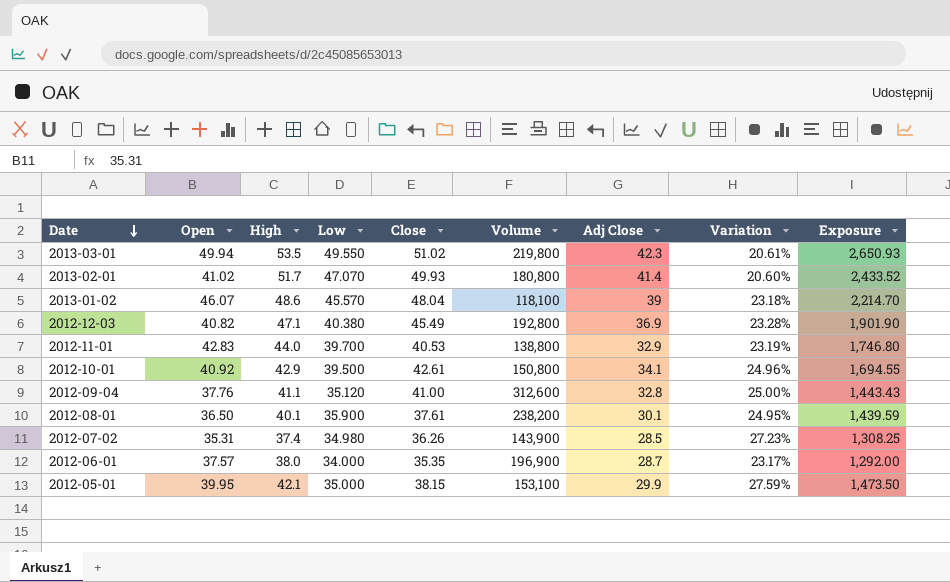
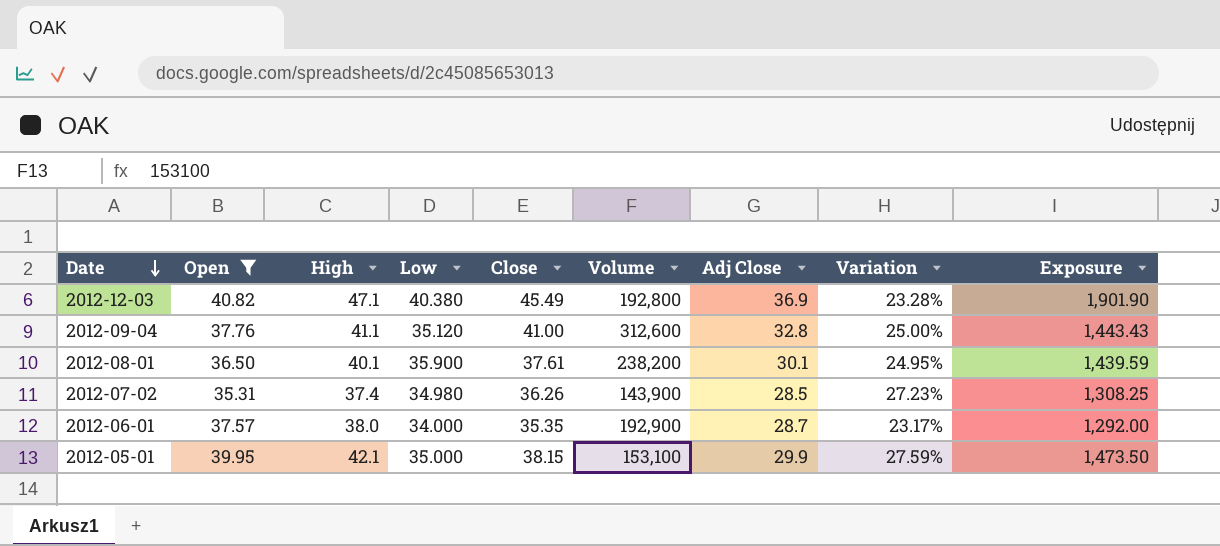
filter: none -> Open <= 40.82
2012-06-01 | Volume: 196,900 -> 192,900

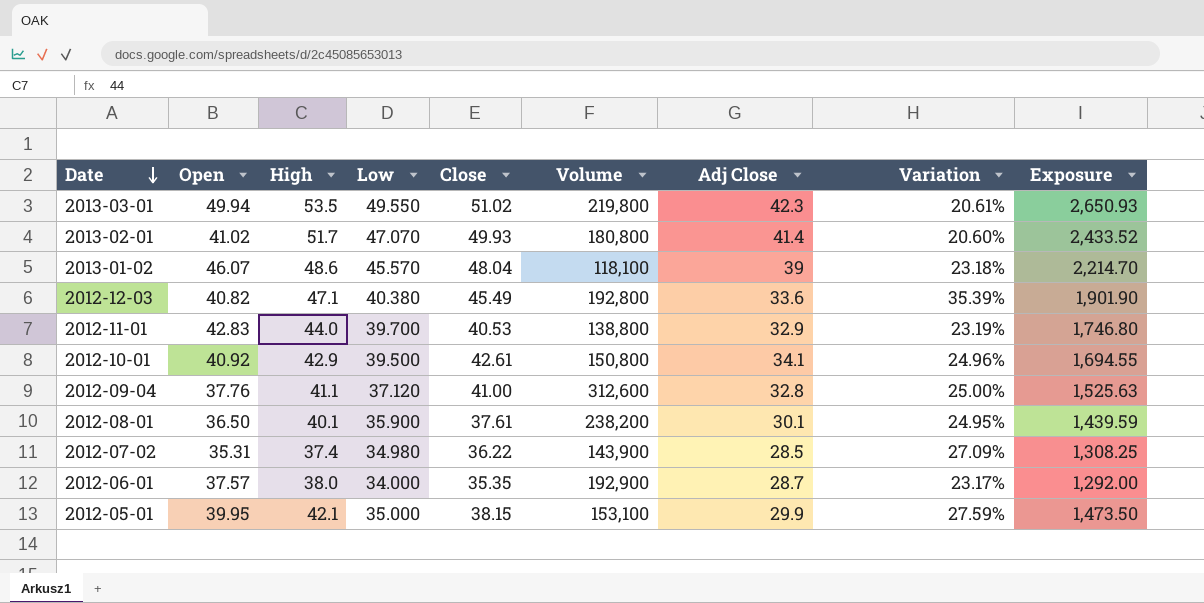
filter: Open <= 40.82 -> none
2012-12-03 | Adj Close: 36.9 -> 33.6
2012-12-03 | Variation: 23.28% -> 35.39%
2012-09-04 | Low: 35.120 -> 37.120
2012-09-04 | Exposure: 1,443.43 -> 1,525.63
2012-07-02 | Close: 36.26 -> 36.22
2012-07-02 | Variation: 27.23% -> 27.09%

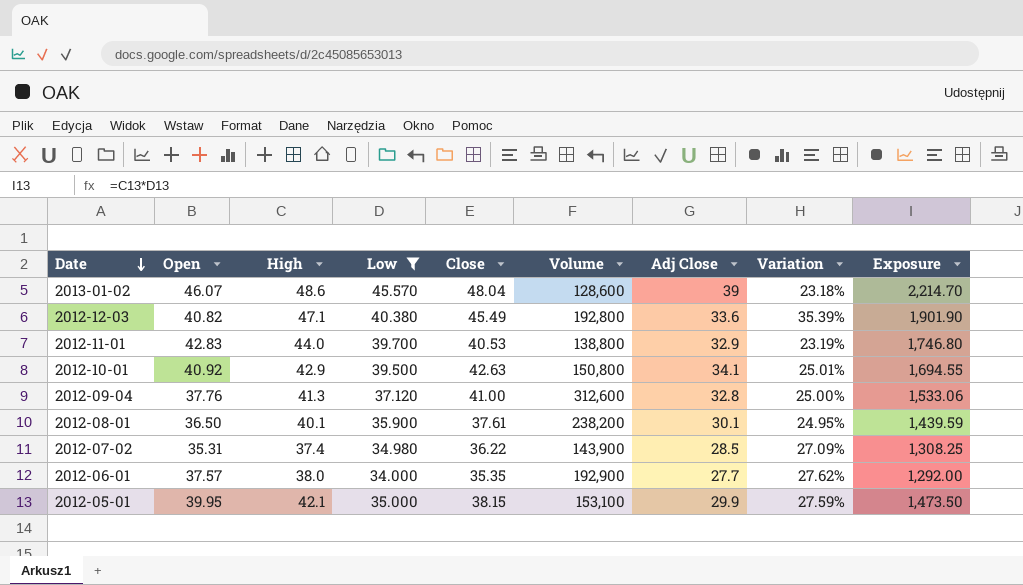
filter: none -> Low <= 45.570
2013-01-02 | Volume: 118,100 -> 128,600
2012-10-01 | Close: 42.61 -> 42.63
2012-10-01 | Variation: 24.96% -> 25.01%
2012-09-04 | High: 41.1 -> 41.3
2012-09-04 | Exposure: 1,525.63 -> 1,533.06
2012-06-01 | Adj Close: 28.7 -> 27.7
2012-06-01 | Variation: 23.17% -> 27.62%

